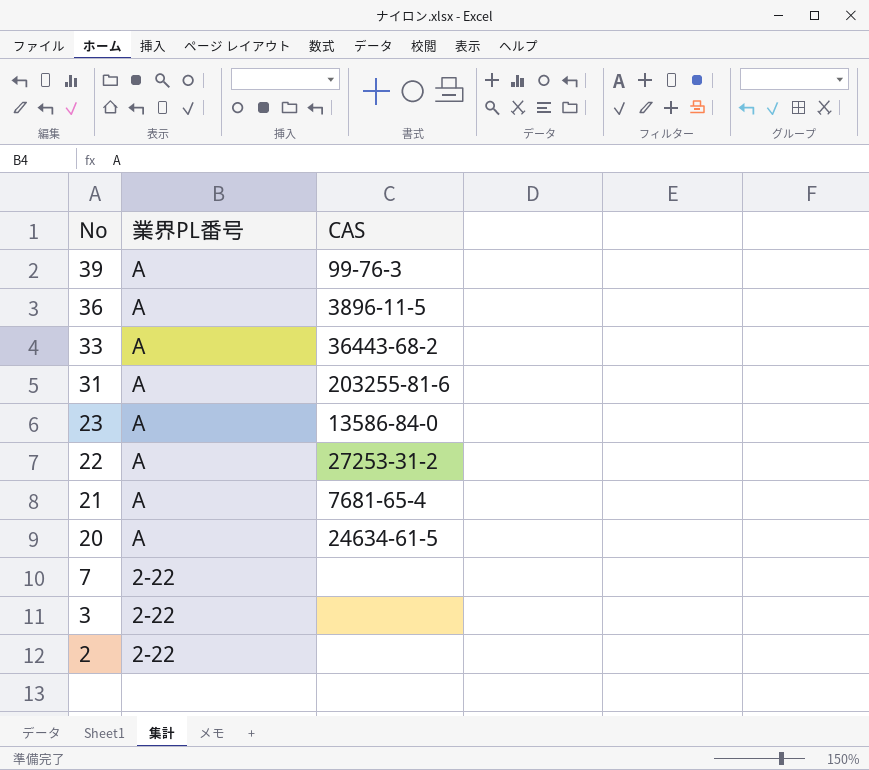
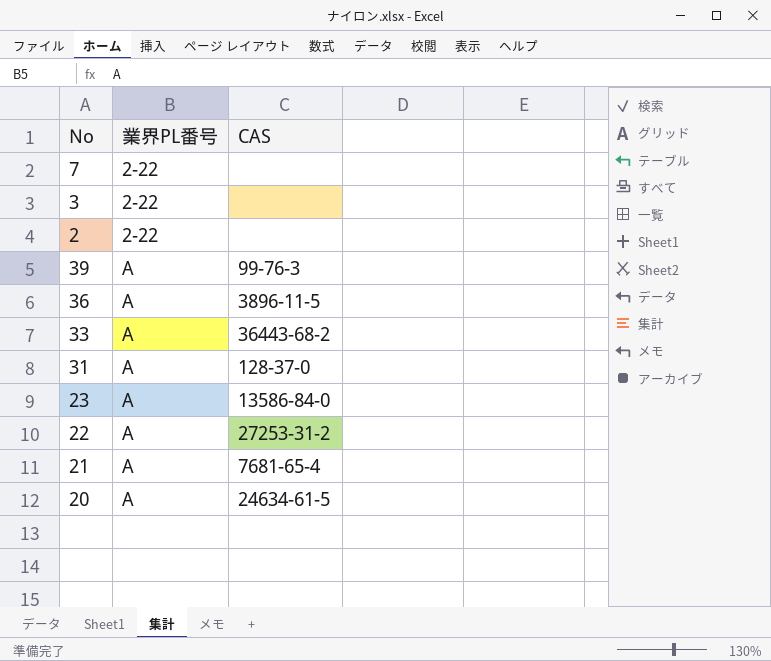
row order: No descending -> 業界PL番号 ascending
31 | CAS: 203255-81-6 -> 128-37-0

